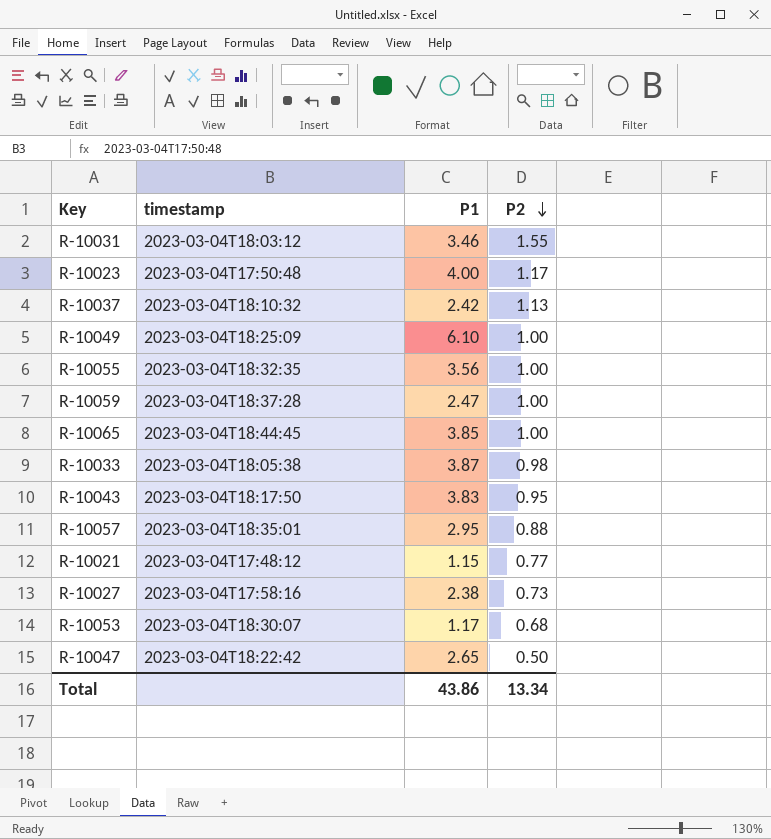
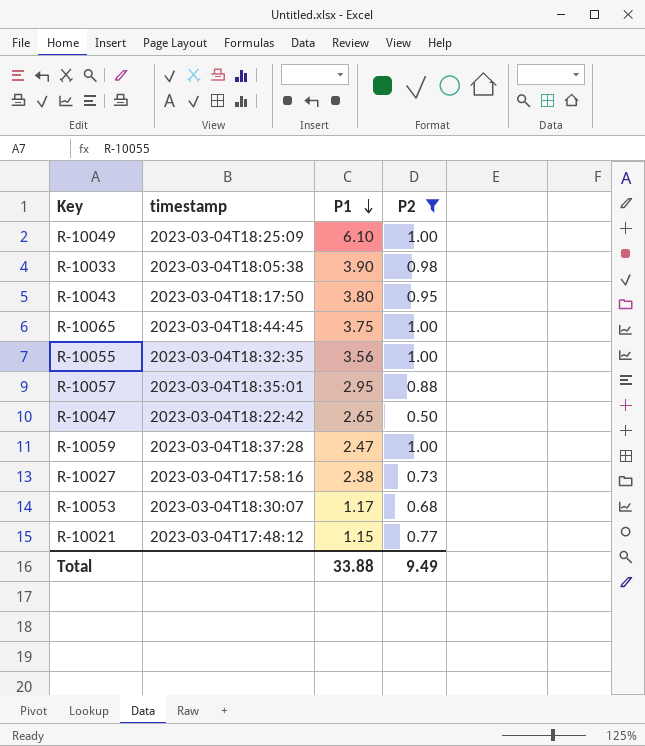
filter: none -> P2 <= 1.00
row order: P2 descending -> P1 descending
R-10033 | P1: 3.87 -> 3.90
R-10043 | P1: 3.83 -> 3.80
R-10065 | P1: 3.85 -> 3.75
Total | P1: 43.86 -> 33.88
Total | P2: 13.34 -> 9.49

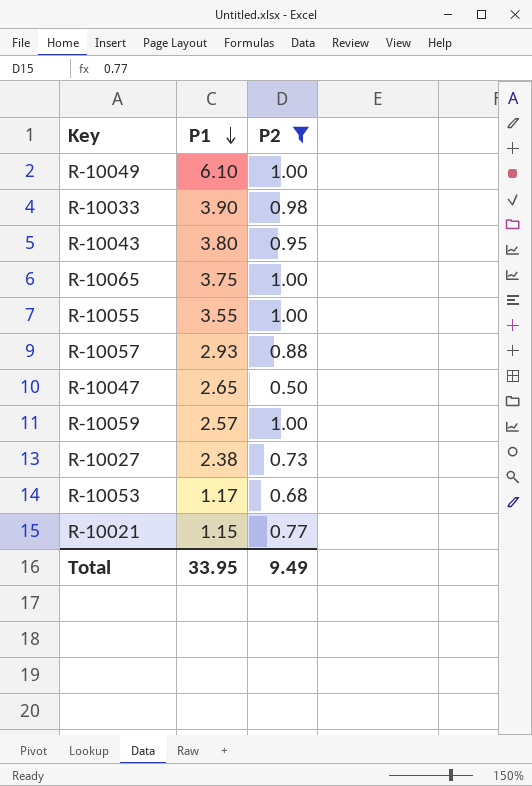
column timestamp | position: 2 -> none
R-10055 | P1: 3.56 -> 3.55
R-10057 | P1: 2.95 -> 2.93
R-10059 | P1: 2.47 -> 2.57
Total | P1: 33.88 -> 33.95

